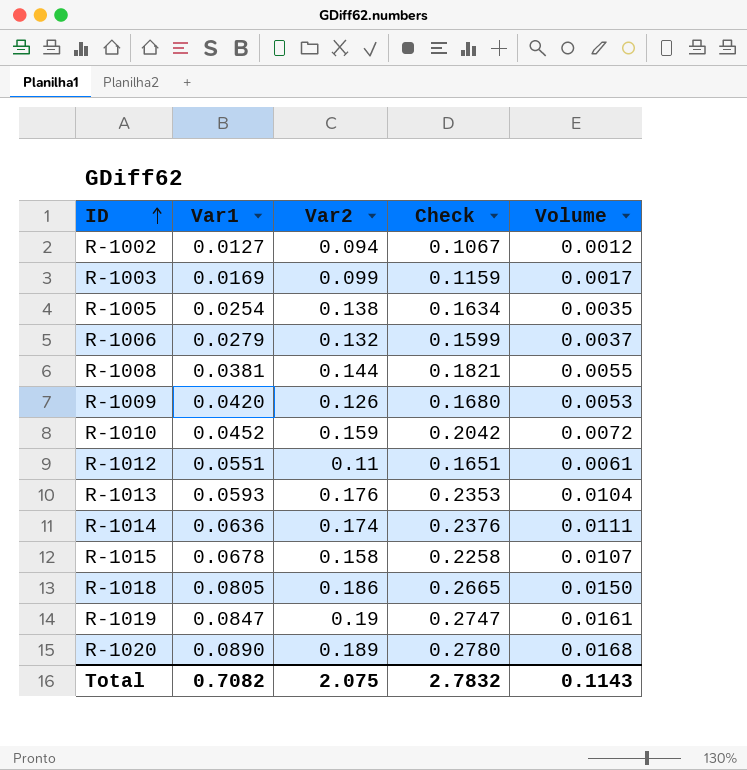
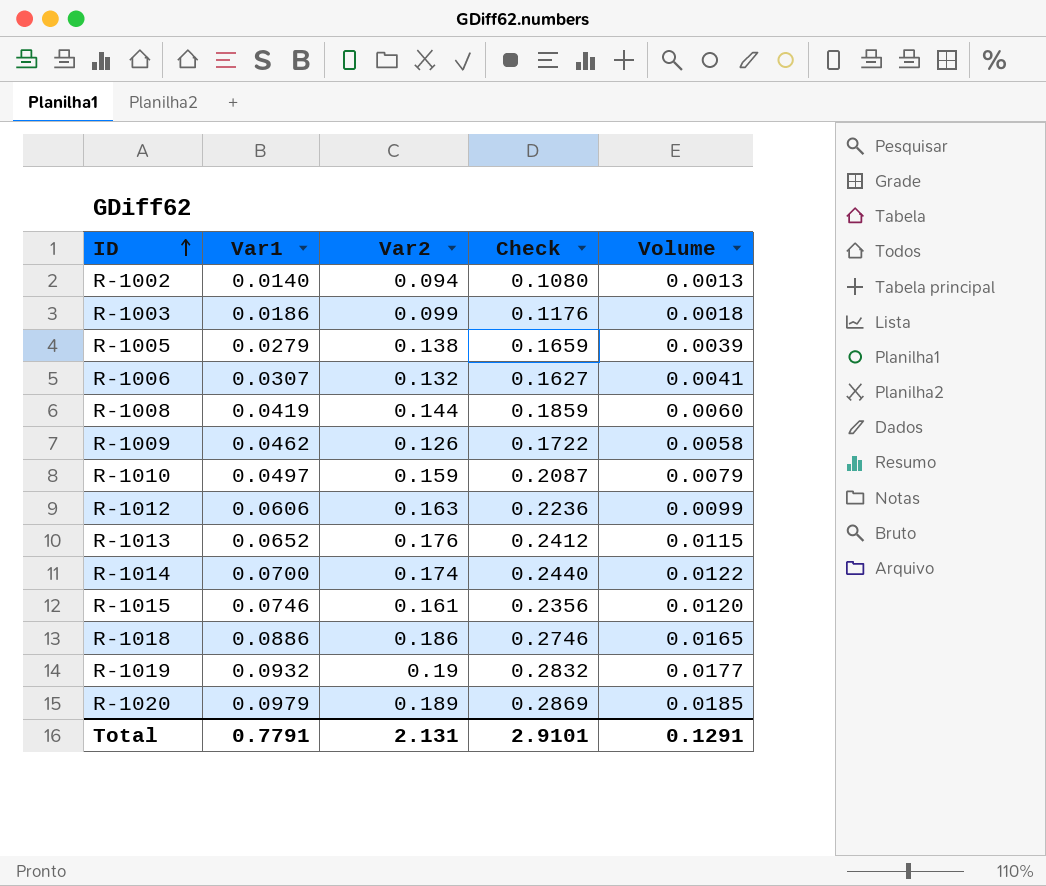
R-1002 | Var1: 0.0127 -> 0.0140
R-1002 | Check: 0.1067 -> 0.1080
R-1002 | Volume: 0.0012 -> 0.0013
R-1003 | Var1: 0.0169 -> 0.0186
R-1003 | Check: 0.1159 -> 0.1176
R-1003 | Volume: 0.0017 -> 0.0018
R-1005 | Var1: 0.0254 -> 0.0279
R-1005 | Check: 0.1634 -> 0.1659
R-1005 | Volume: 0.0035 -> 0.0039
R-1006 | Var1: 0.0279 -> 0.0307
R-1006 | Check: 0.1599 -> 0.1627
R-1006 | Volume: 0.0037 -> 0.0041
R-1008 | Var1: 0.0381 -> 0.0419
R-1008 | Check: 0.1821 -> 0.1859
R-1008 | Volume: 0.0055 -> 0.0060
R-1009 | Var1: 0.0420 -> 0.0462
R-1009 | Check: 0.1680 -> 0.1722
R-1009 | Volume: 0.0053 -> 0.0058
R-1010 | Var1: 0.0452 -> 0.0497
R-1010 | Check: 0.2042 -> 0.2087
R-1010 | Volume: 0.0072 -> 0.0079
R-1012 | Var1: 0.0551 -> 0.0606
R-1012 | Var2: 0.11 -> 0.163
R-1012 | Check: 0.1651 -> 0.2236
R-1012 | Volume: 0.0061 -> 0.0099
R-1013 | Var1: 0.0593 -> 0.0652
R-1013 | Check: 0.2353 -> 0.2412
R-1013 | Volume: 0.0104 -> 0.0115
R-1014 | Var1: 0.0636 -> 0.0700
R-1014 | Check: 0.2376 -> 0.2440
R-1014 | Volume: 0.0111 -> 0.0122
R-1015 | Var1: 0.0678 -> 0.0746
R-1015 | Var2: 0.158 -> 0.161
R-1015 | Check: 0.2258 -> 0.2356
R-1015 | Volume: 0.0107 -> 0.0120
R-1018 | Var1: 0.0805 -> 0.0886
R-1018 | Check: 0.2665 -> 0.2746
R-1018 | Volume: 0.0150 -> 0.0165
R-1019 | Var1: 0.0847 -> 0.0932
R-1019 | Check: 0.2747 -> 0.2832
R-1019 | Volume: 0.0161 -> 0.0177
R-1020 | Var1: 0.0890 -> 0.0979
R-1020 | Check: 0.2780 -> 0.2869
R-1020 | Volume: 0.0168 -> 0.0185
Total | Var1: 0.7082 -> 0.7791
Total | Var2: 2.075 -> 2.131
Total | Check: 2.7832 -> 2.9101
Total | Volume: 0.1143 -> 0.1291

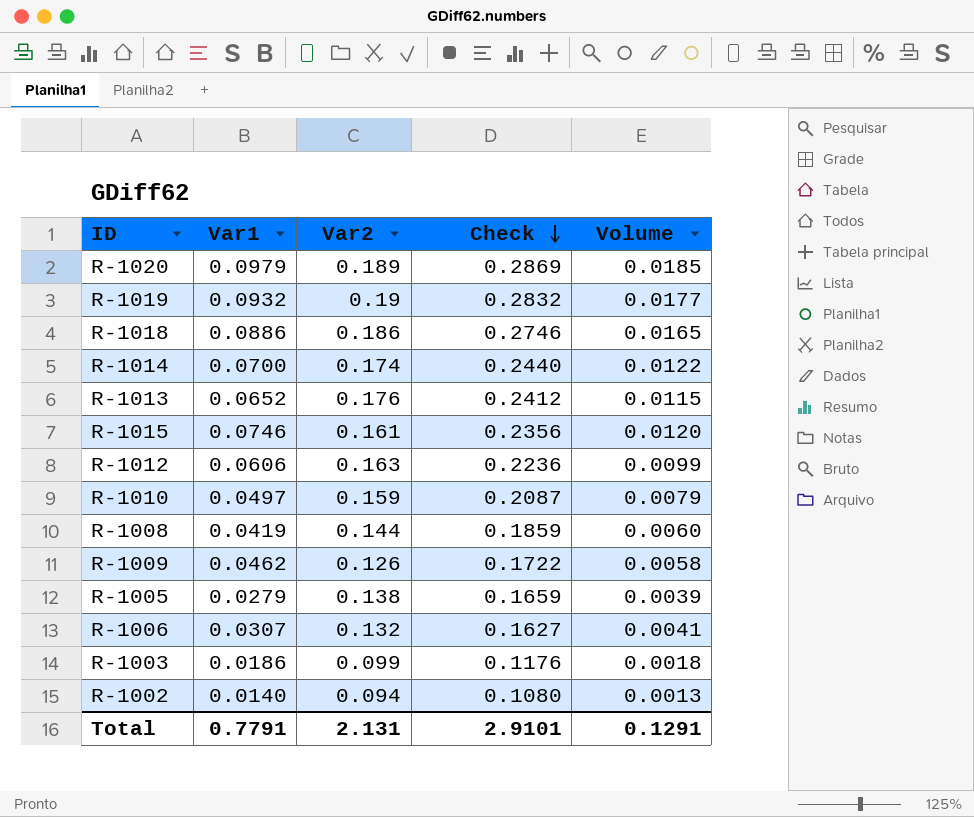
row order: ID ascending -> Check descending

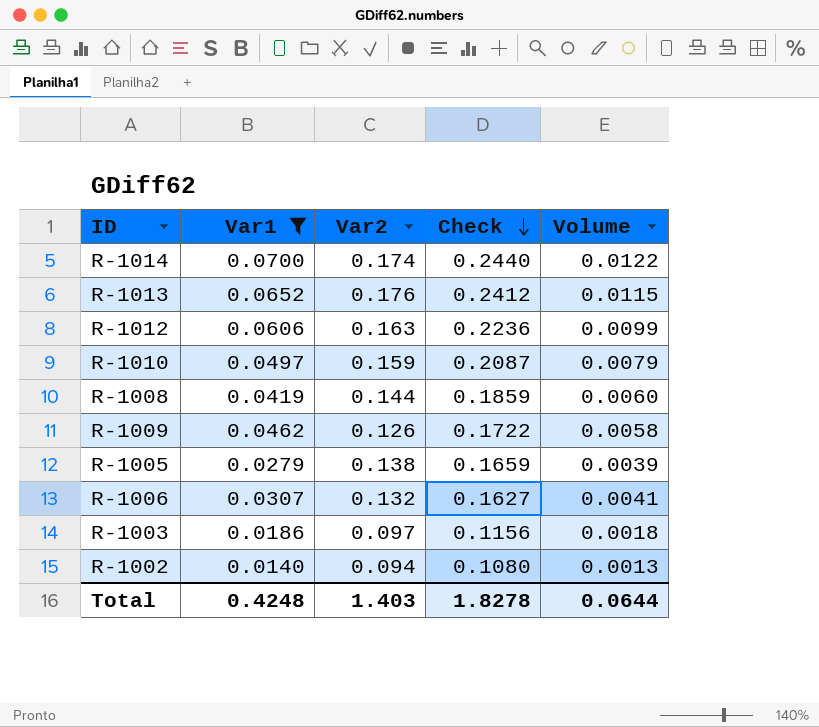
filter: none -> Var1 <= 0.0700
R-1003 | Var2: 0.099 -> 0.097
R-1003 | Check: 0.1176 -> 0.1156
Total | Var1: 0.7791 -> 0.4248
Total | Var2: 2.131 -> 1.403
Total | Check: 2.9101 -> 1.8278
Total | Volume: 0.1291 -> 0.0644

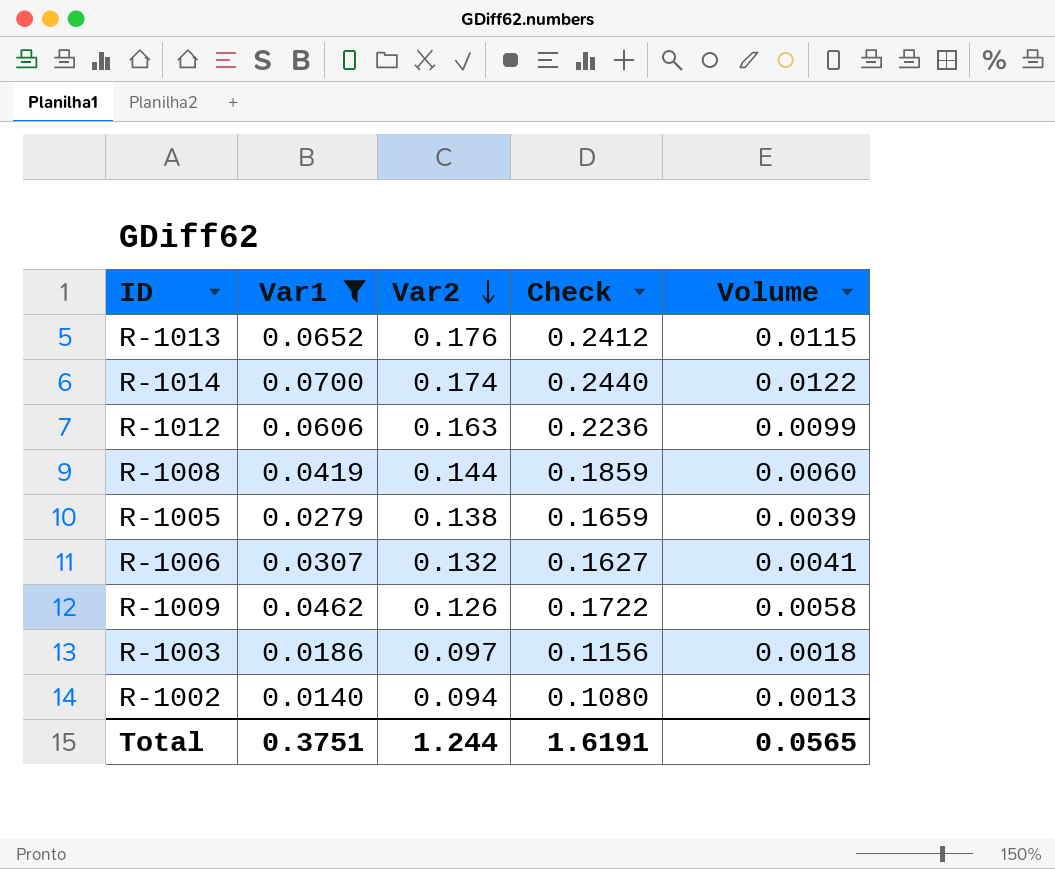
row order: Check descending -> Var2 descending
row R-1010: 0.0497 | 0.159 | 0.2087 | 0.0079 -> none
Total | Var1: 0.4248 -> 0.3751
Total | Var2: 1.403 -> 1.244
Total | Check: 1.8278 -> 1.6191
Total | Volume: 0.0644 -> 0.0565

